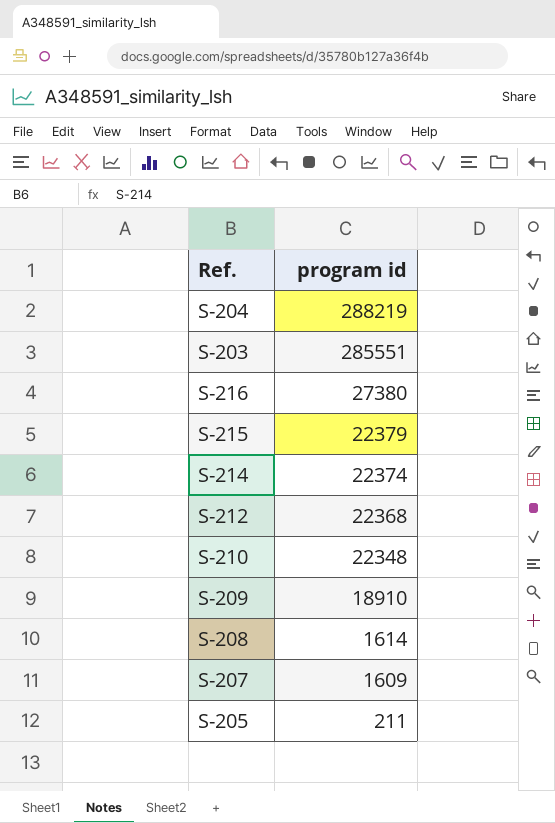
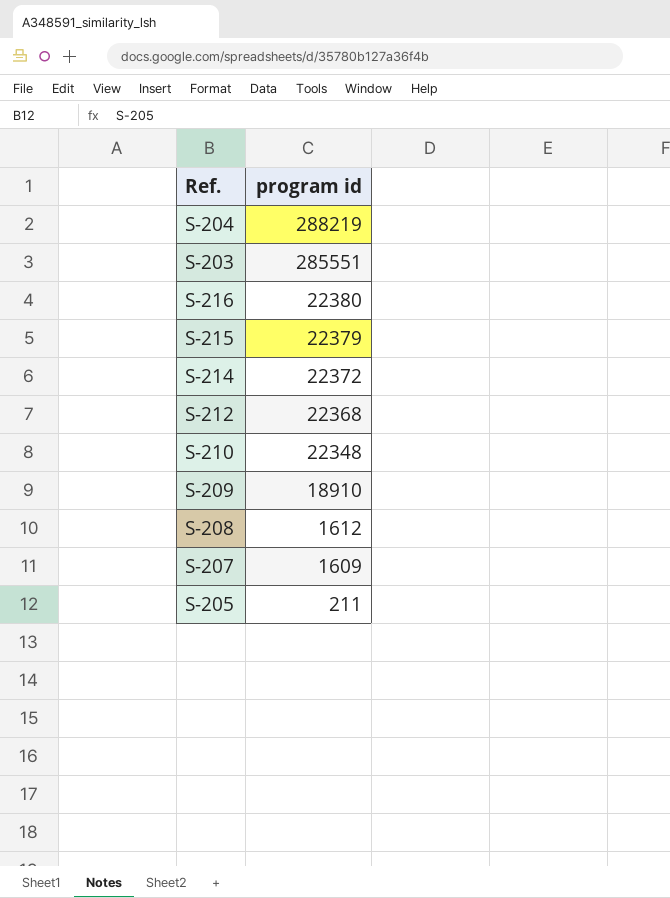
S-216 | program id: 27380 -> 22380
S-214 | program id: 22374 -> 22372
S-208 | program id: 1614 -> 1612

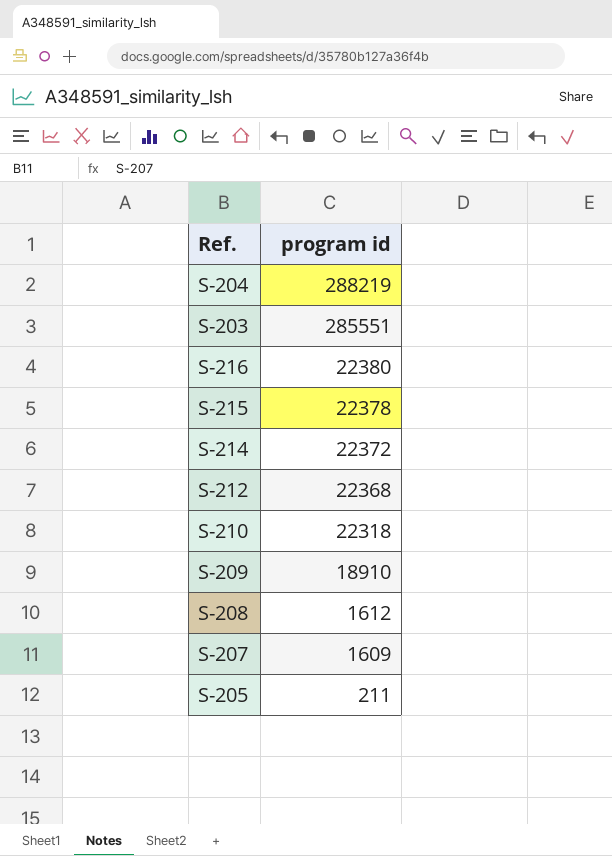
S-215 | program id: 22379 -> 22378
S-210 | program id: 22348 -> 22318

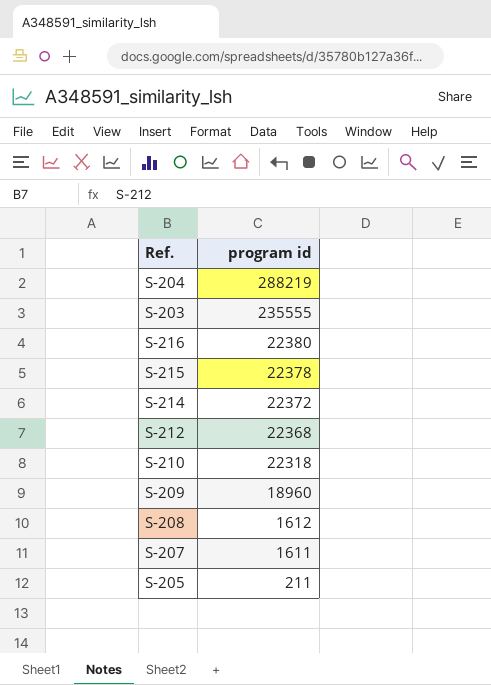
S-203 | program id: 285551 -> 235555
S-209 | program id: 18910 -> 18960
S-207 | program id: 1609 -> 1611

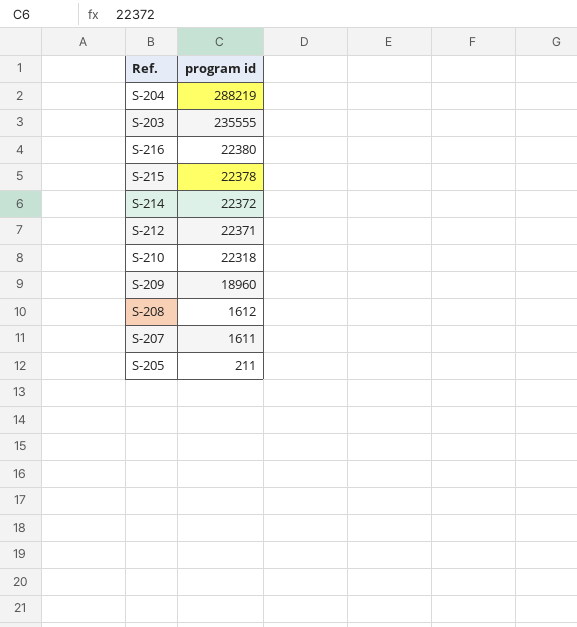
S-212 | program id: 22368 -> 22371

